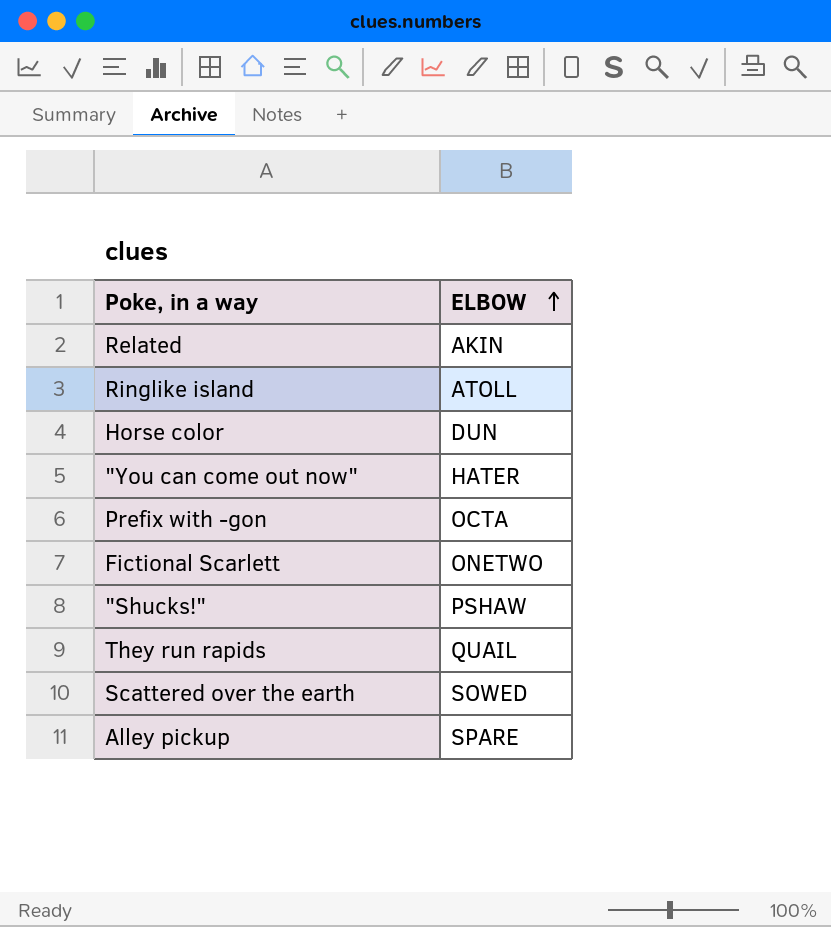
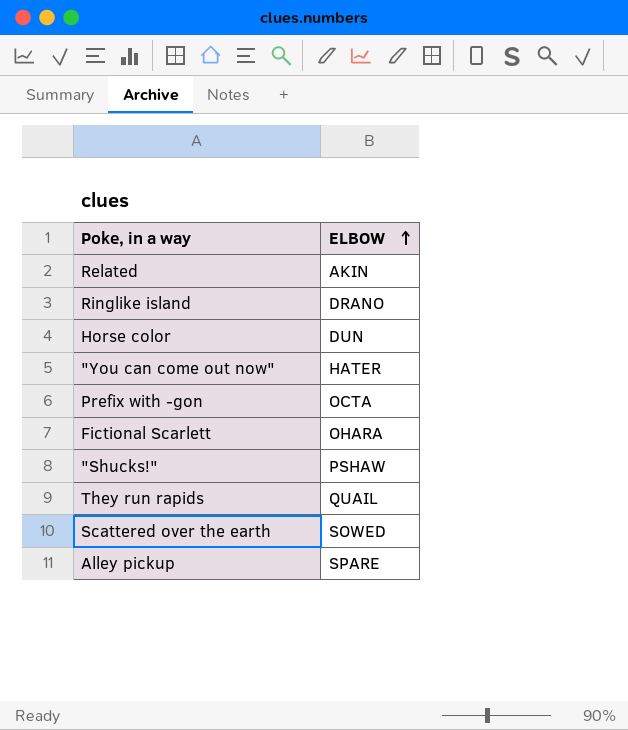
Ringlike island | ELBOW: ATOLL -> DRANO
Fictional Scarlett | ELBOW: ONETWO -> OHARA

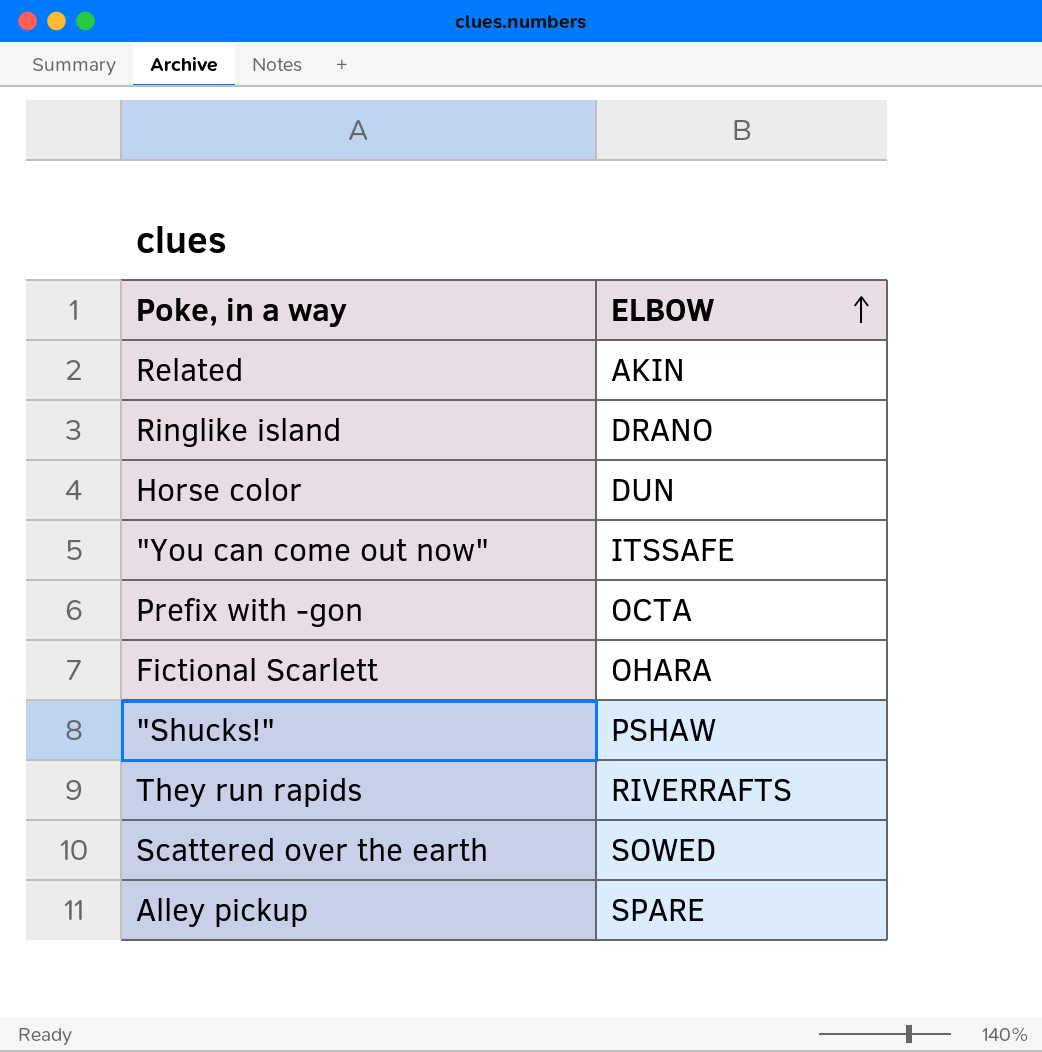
"You can come out now" | ELBOW: HATER -> ITSSAFE
They run rapids | ELBOW: QUAIL -> RIVERRAFTS

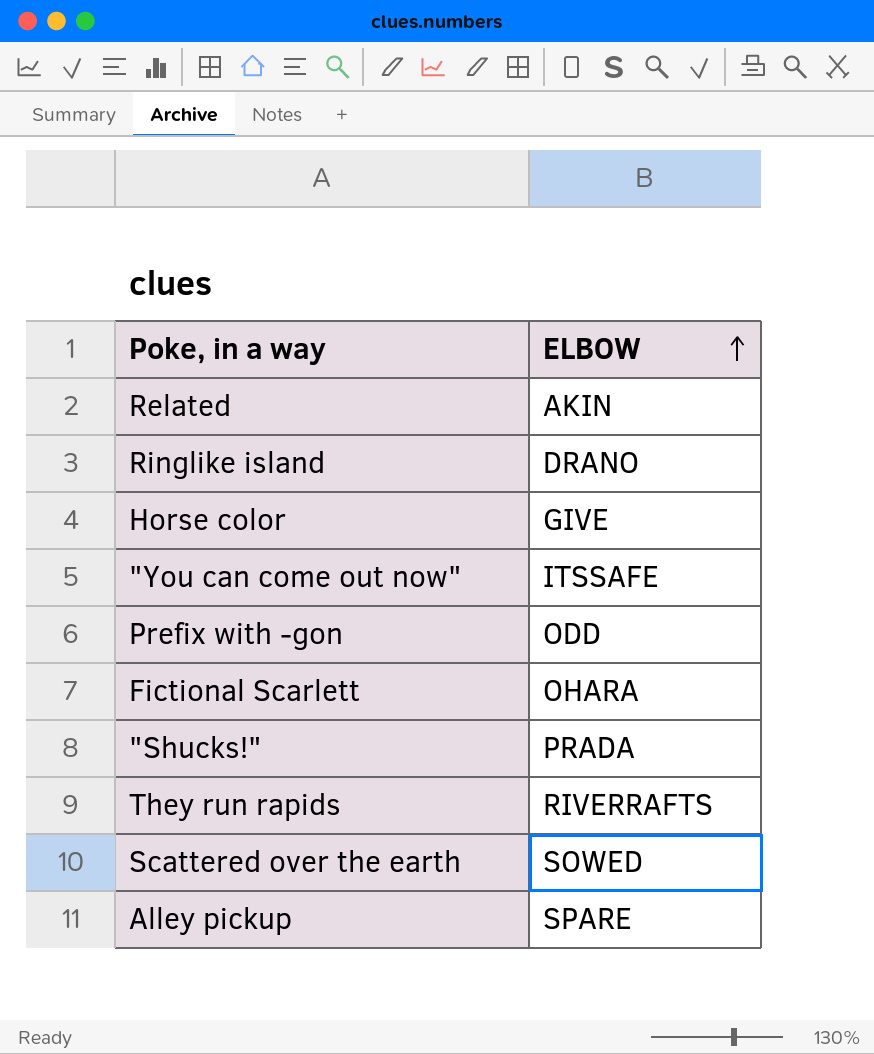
Horse color | ELBOW: DUN -> GIVE
Prefix with -gon | ELBOW: OCTA -> ODD
"Shucks!" | ELBOW: PSHAW -> PRADA

